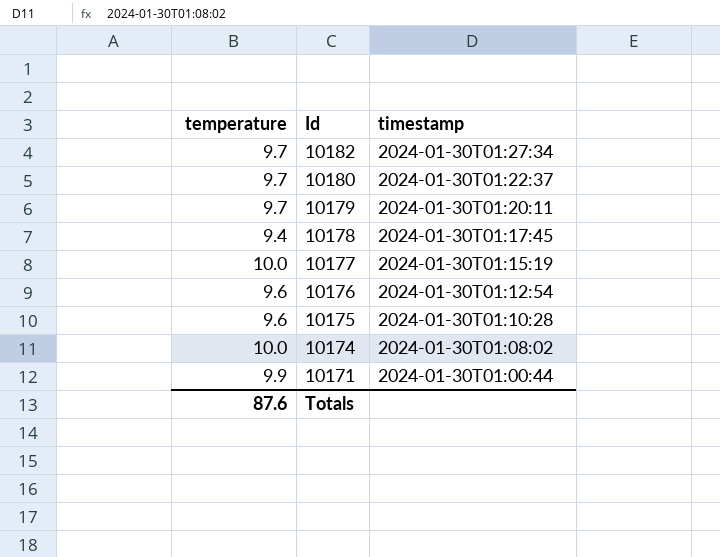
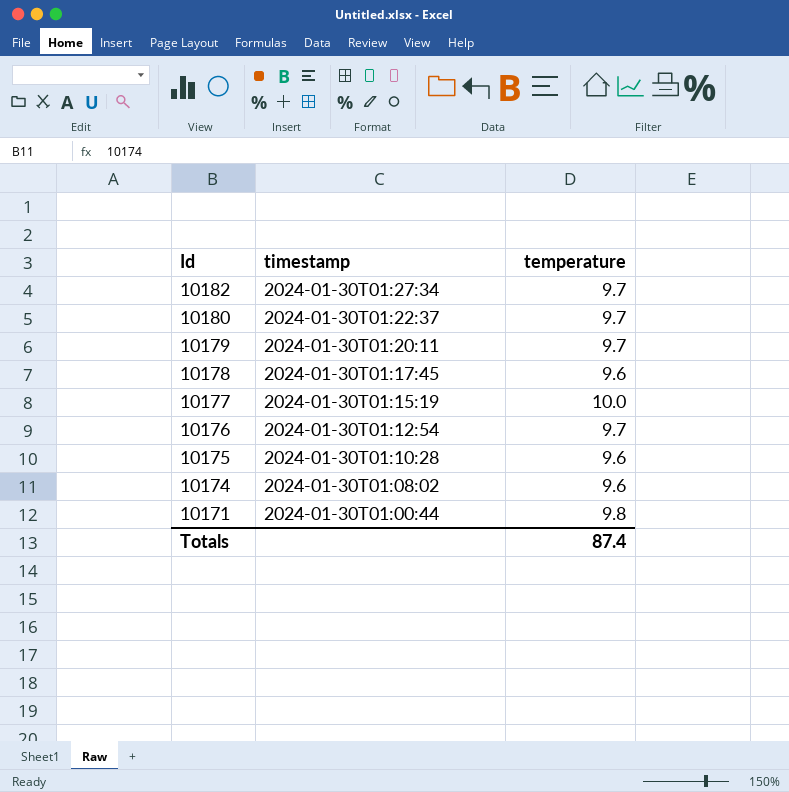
column temperature | position: 1 -> 3
10178 | temperature: 9.4 -> 9.6
10176 | temperature: 9.6 -> 9.7
10174 | temperature: 10.0 -> 9.6
10171 | temperature: 9.9 -> 9.8
Totals | temperature: 87.6 -> 87.4

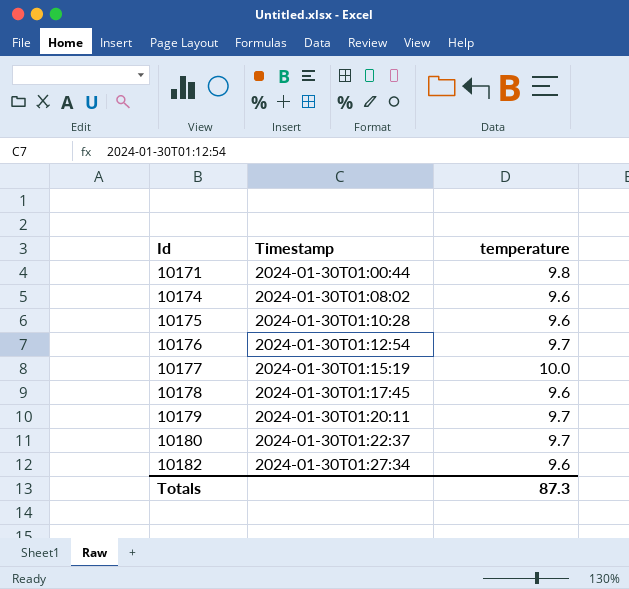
row order: Id descending -> Id ascending
column name: timestamp -> Timestamp
10182 | temperature: 9.7 -> 9.6
Totals | temperature: 87.4 -> 87.3

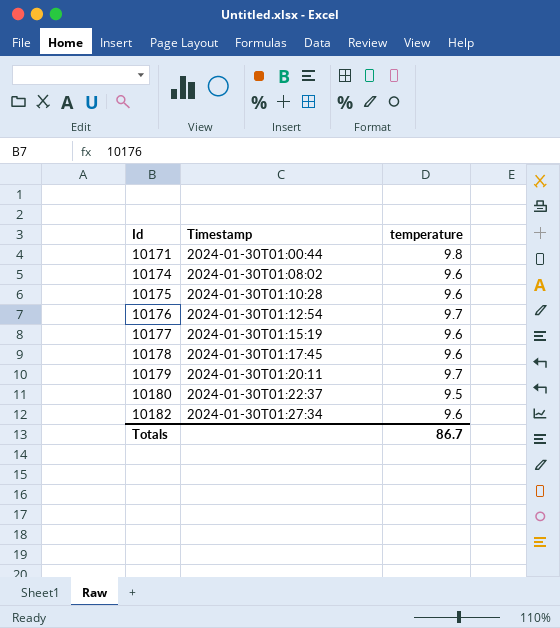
10177 | temperature: 10.0 -> 9.6
10180 | temperature: 9.7 -> 9.5
Totals | temperature: 87.3 -> 86.7

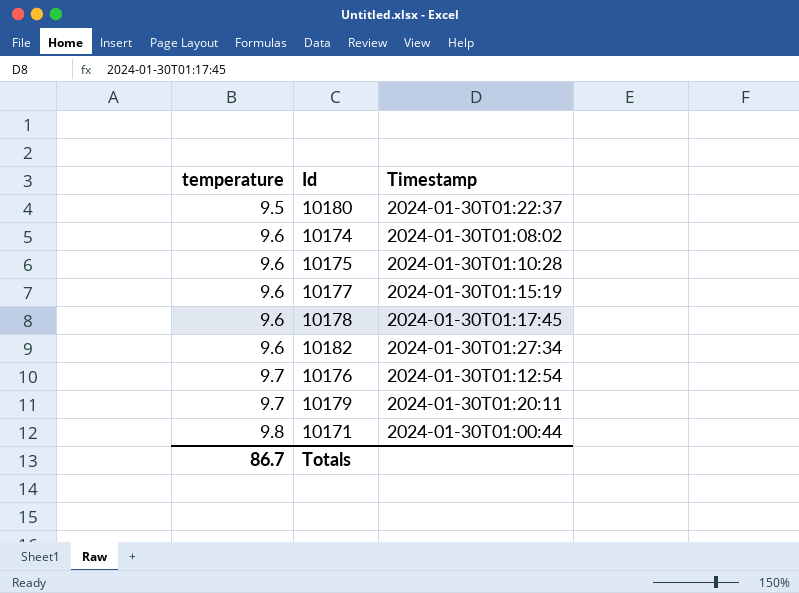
row order: Id ascending -> temperature ascending
column temperature | position: 3 -> 1

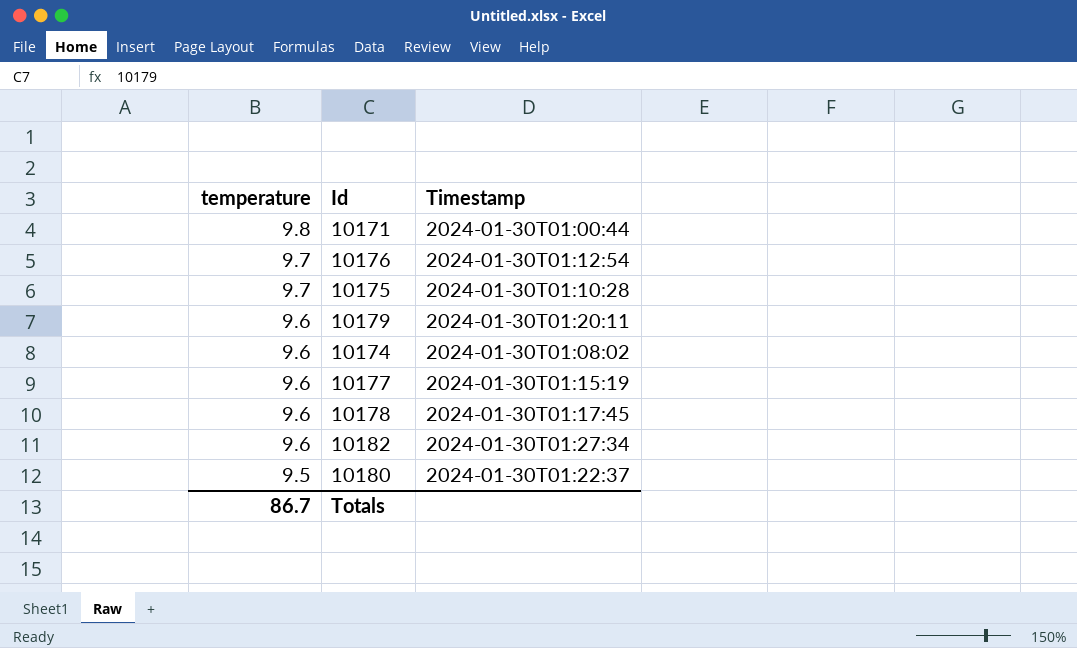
row order: temperature ascending -> temperature descending
10175 | temperature: 9.6 -> 9.7
10179 | temperature: 9.7 -> 9.6

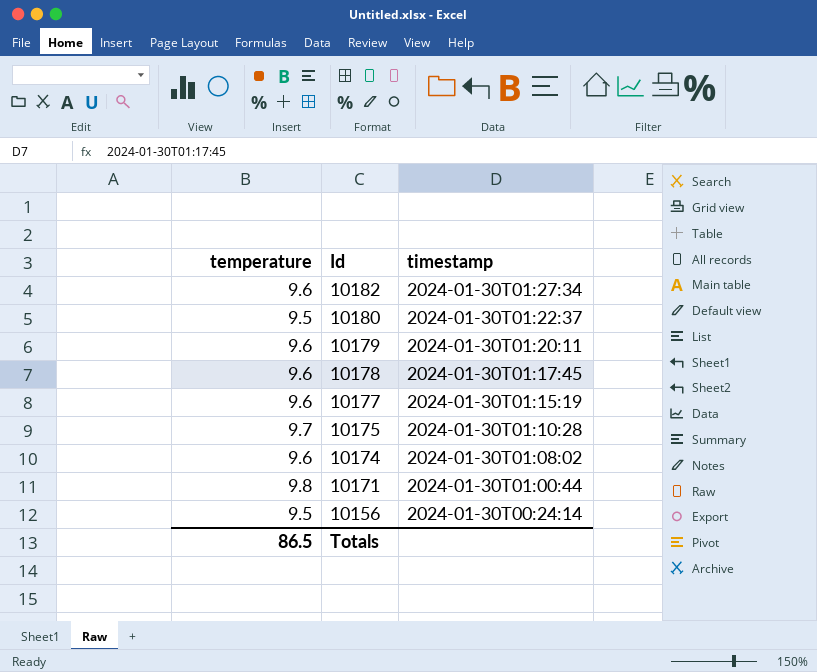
row order: temperature descending -> Id descending
column name: Timestamp -> timestamp
row 10176: 9.7 | 2024-01-30T01:12:54 -> none
row 10156: none -> 9.5 | 2024-01-30T00:24:14
Totals | temperature: 86.7 -> 86.5

